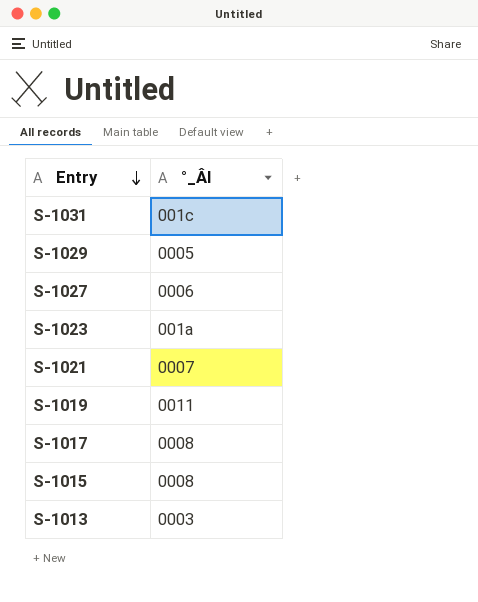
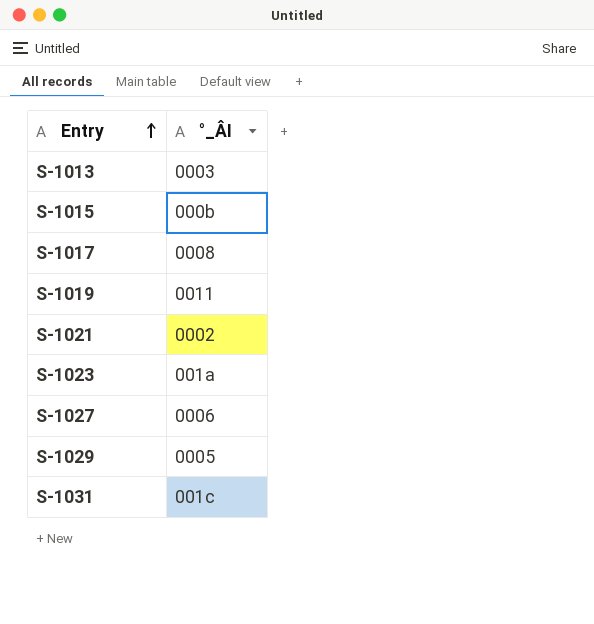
row order: Entry descending -> Entry ascending
S-1015 | °_ÂI: 0008 -> 000b
S-1021 | °_ÂI: 0007 -> 0002

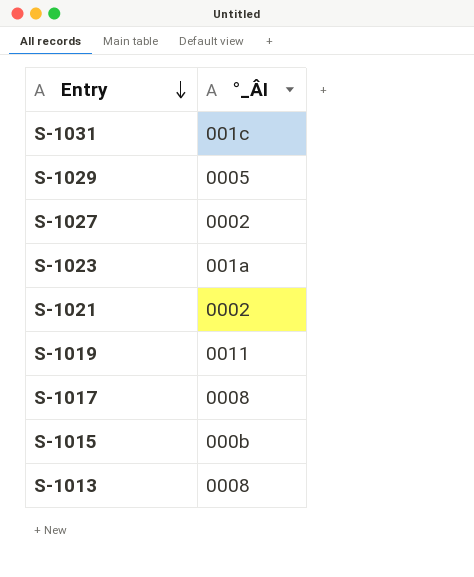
row order: Entry ascending -> Entry descending
S-1027 | °_ÂI: 0006 -> 0002
S-1013 | °_ÂI: 0003 -> 0008

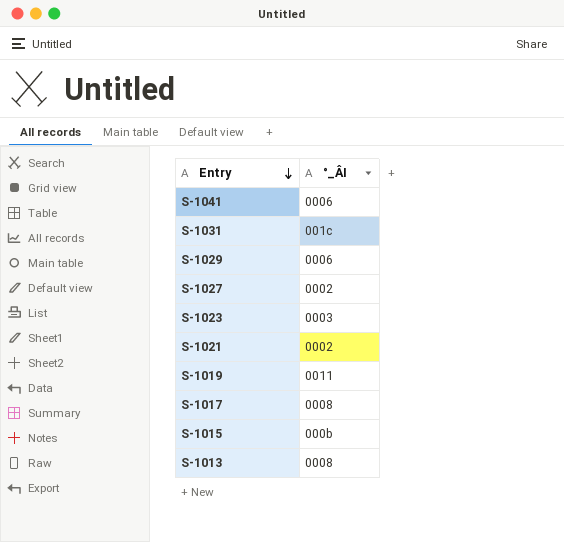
row S-1041: none -> 0006
S-1029 | °_ÂI: 0005 -> 0006
S-1023 | °_ÂI: 001a -> 0003

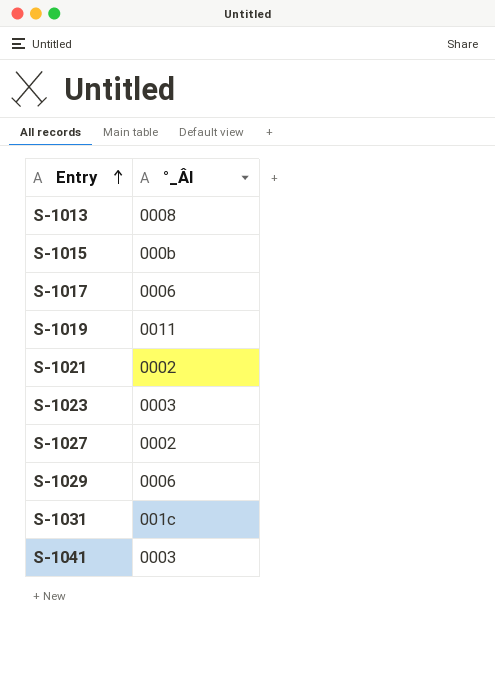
row order: Entry descending -> Entry ascending
S-1017 | °_ÂI: 0008 -> 0006
S-1041 | °_ÂI: 0006 -> 0003

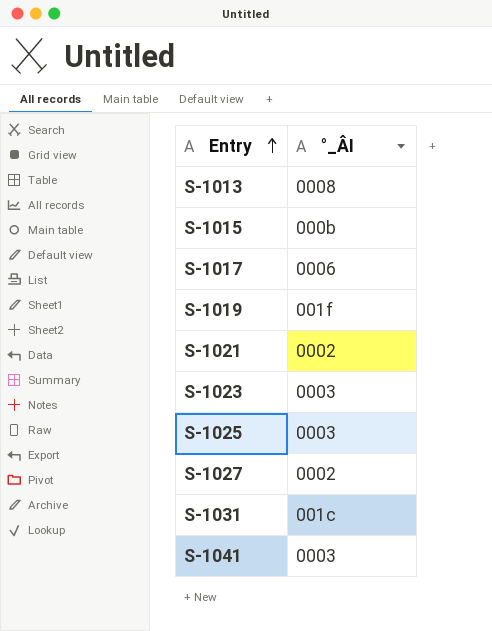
row S-1029: 0006 -> none
S-1019 | °_ÂI: 0011 -> 001f
row S-1025: none -> 0003

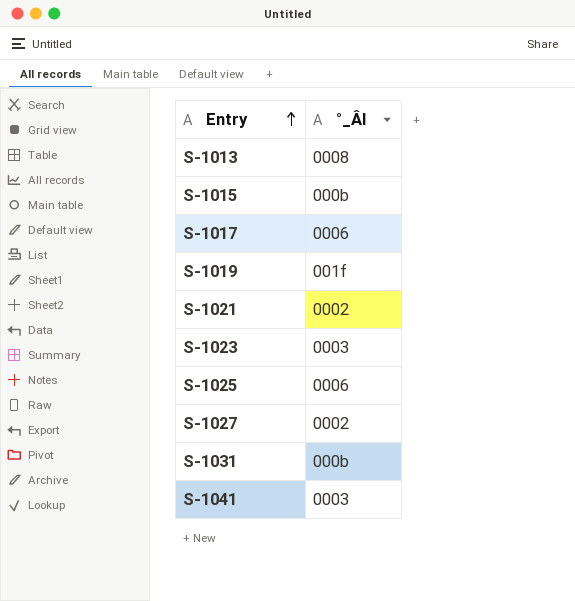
S-1025 | °_ÂI: 0003 -> 0006
S-1031 | °_ÂI: 001c -> 000b

